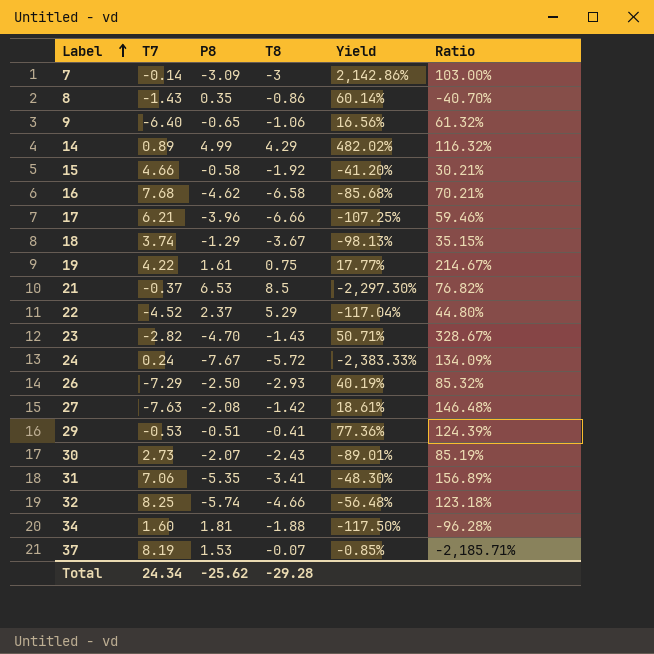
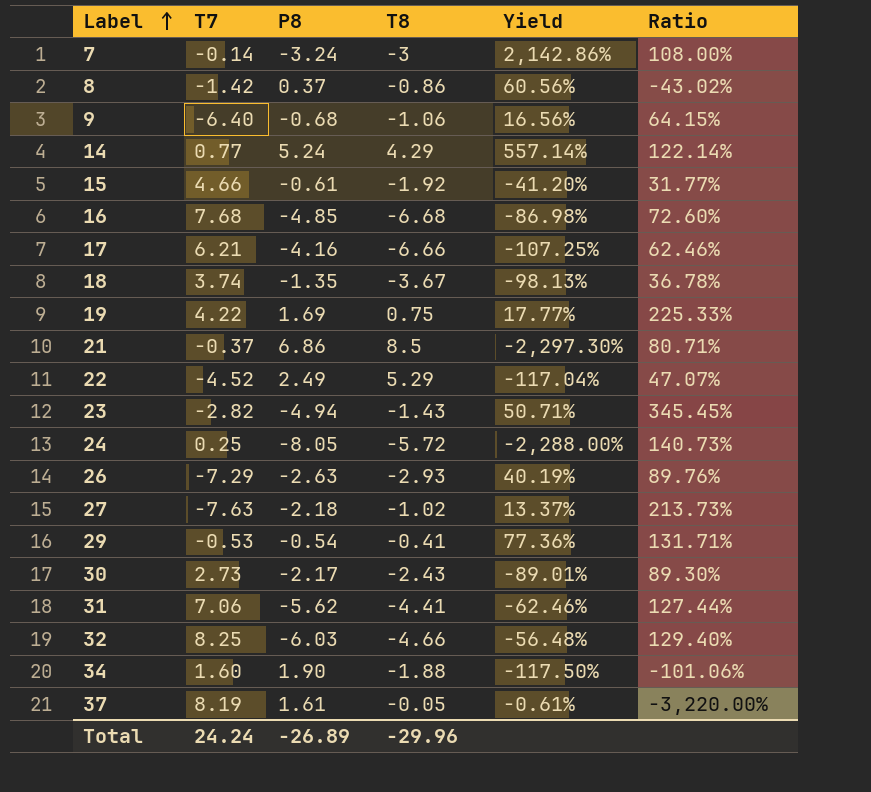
7 | P8: -3.09 -> -3.24
7 | Ratio: 103.00% -> 108.00%
8 | T7: -1.43 -> -1.42
8 | P8: 0.35 -> 0.37
8 | Yield: 60.14% -> 60.56%
8 | Ratio: -40.70% -> -43.02%
9 | P8: -0.65 -> -0.68
9 | Ratio: 61.32% -> 64.15%
14 | T7: 0.89 -> 0.77
14 | P8: 4.99 -> 5.24
14 | Yield: 482.02% -> 557.14%
14 | Ratio: 116.32% -> 122.14%
15 | P8: -0.58 -> -0.61
15 | Ratio: 30.21% -> 31.77%
16 | P8: -4.62 -> -4.85
16 | T8: -6.58 -> -6.68
16 | Yield: -85.68% -> -86.98%
16 | Ratio: 70.21% -> 72.60%
17 | P8: -3.96 -> -4.16
17 | Ratio: 59.46% -> 62.46%
18 | P8: -1.29 -> -1.35
18 | Ratio: 35.15% -> 36.78%
19 | P8: 1.61 -> 1.69
19 | Ratio: 214.67% -> 225.33%
21 | P8: 6.53 -> 6.86
21 | Ratio: 76.82% -> 80.71%
22 | P8: 2.37 -> 2.49
22 | Ratio: 44.80% -> 47.07%
23 | P8: -4.70 -> -4.94
23 | Ratio: 328.67% -> 345.45%
24 | T7: 0.24 -> 0.25
24 | P8: -7.67 -> -8.05
24 | Yield: -2,383.33% -> -2,288.00%
24 | Ratio: 134.09% -> 140.73%
26 | P8: -2.50 -> -2.63
26 | Ratio: 85.32% -> 89.76%
27 | P8: -2.08 -> -2.18
27 | T8: -1.42 -> -1.02
27 | Yield: 18.61% -> 13.37%
27 | Ratio: 146.48% -> 213.73%
29 | P8: -0.51 -> -0.54
29 | Ratio: 124.39% -> 131.71%
30 | P8: -2.07 -> -2.17
30 | Ratio: 85.19% -> 89.30%
31 | P8: -5.35 -> -5.62
31 | T8: -3.41 -> -4.41
31 | Yield: -48.30% -> -62.46%
31 | Ratio: 156.89% -> 127.44%
32 | P8: -5.74 -> -6.03
32 | Ratio: 123.18% -> 129.40%
34 | P8: 1.81 -> 1.90
34 | Ratio: -96.28% -> -101.06%
37 | P8: 1.53 -> 1.61
37 | T8: -0.07 -> -0.05
37 | Yield: -0.85% -> -0.61%
37 | Ratio: -2,185.71% -> -3,220.00%
Total | T7: 24.34 -> 24.24
Total | P8: -25.62 -> -26.89
Total | T8: -29.28 -> -29.96

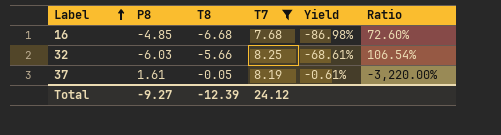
filter: none -> T7 >= 7.68
column T7 | position: 2 -> 4
32 | T8: -4.66 -> -5.66
32 | Yield: -56.48% -> -68.61%
32 | Ratio: 129.40% -> 106.54%
Total | P8: -26.89 -> -9.27
Total | T8: -29.96 -> -12.39
Total | T7: 24.24 -> 24.12

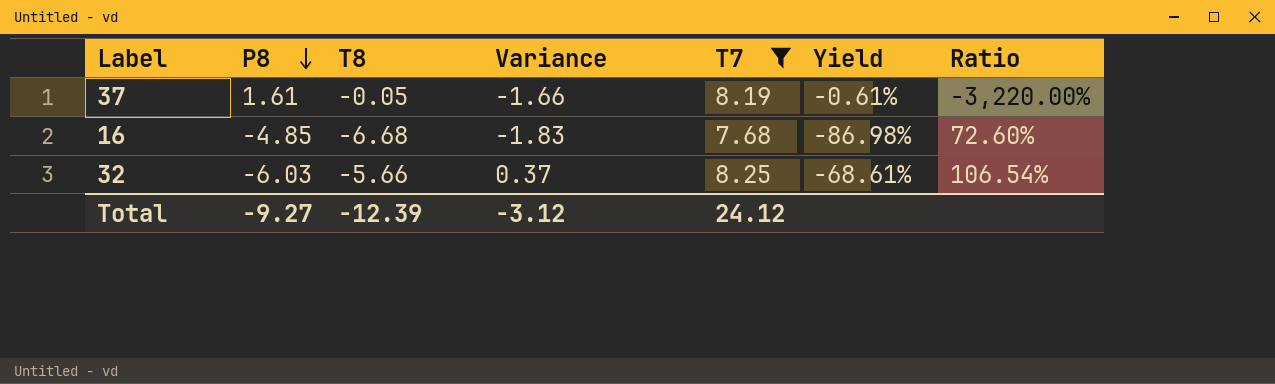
row order: Label ascending -> P8 descending
column Variance | formula: none -> [T8] - [P8]

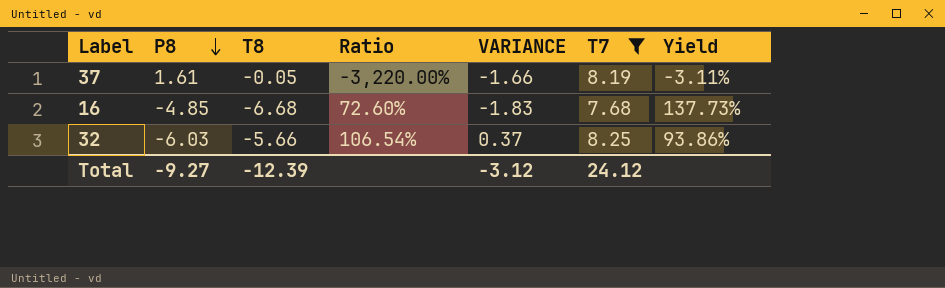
column Ratio | position: 7 -> 4
column name: Variance -> VARIANCE
column Yield | formula: [T8] / [T7] -> [T8] / [P8]

